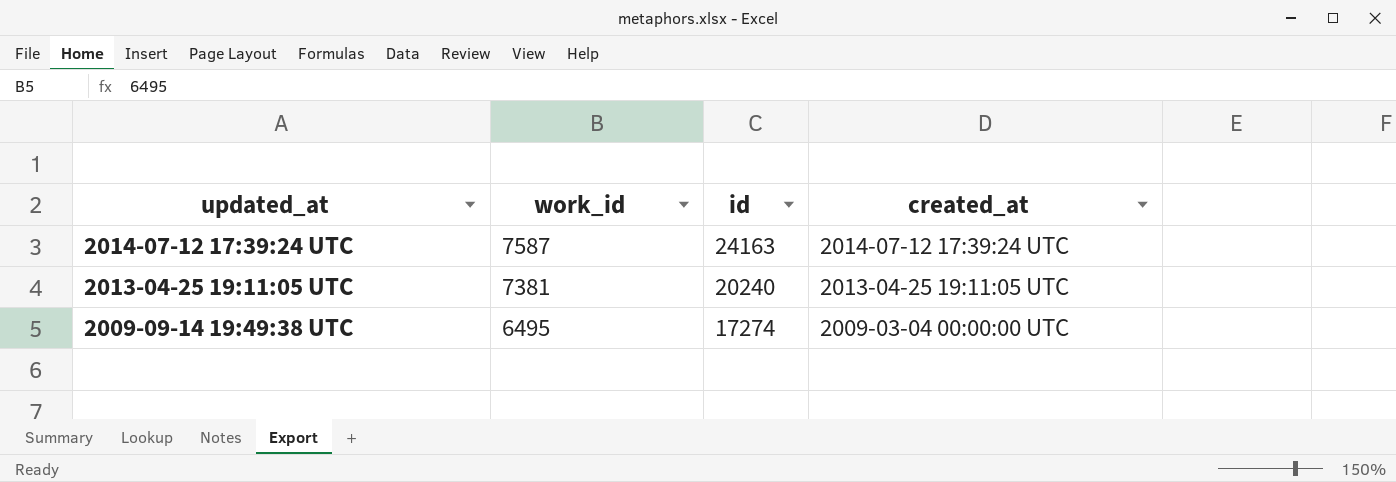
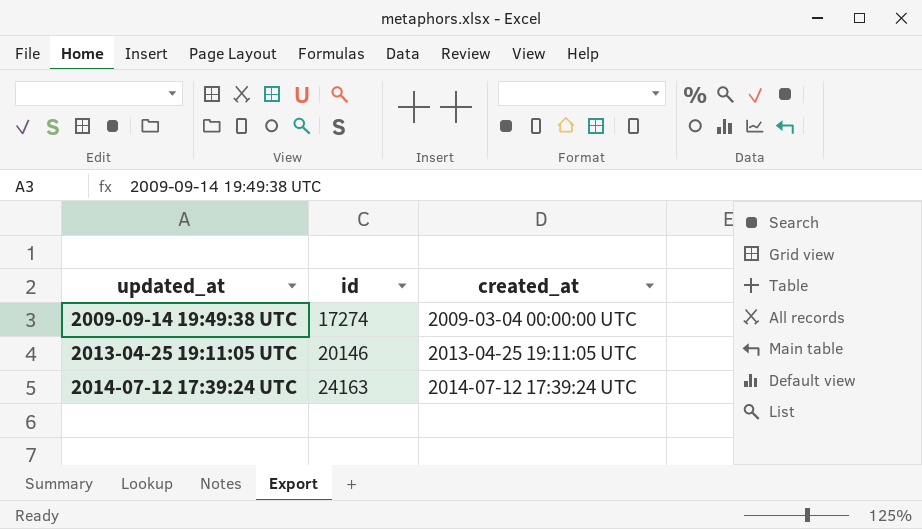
row order: updated_at descending -> updated_at ascending
column work_id | position: 2 -> none
2013-04-25 19:11:05 UTC | id: 20240 -> 20146

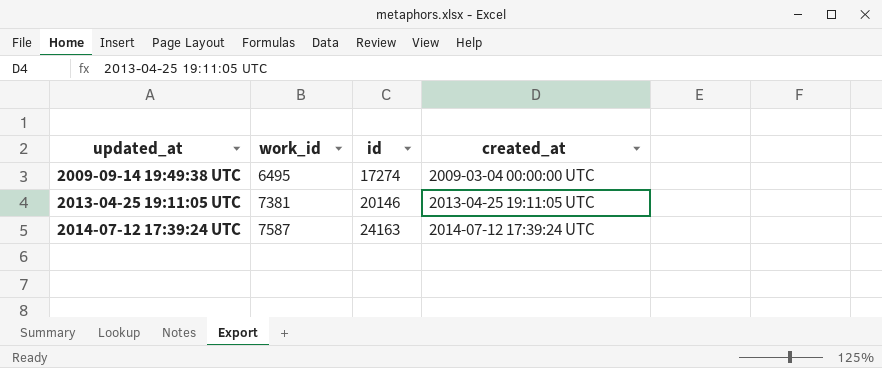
column work_id | position: none -> 2

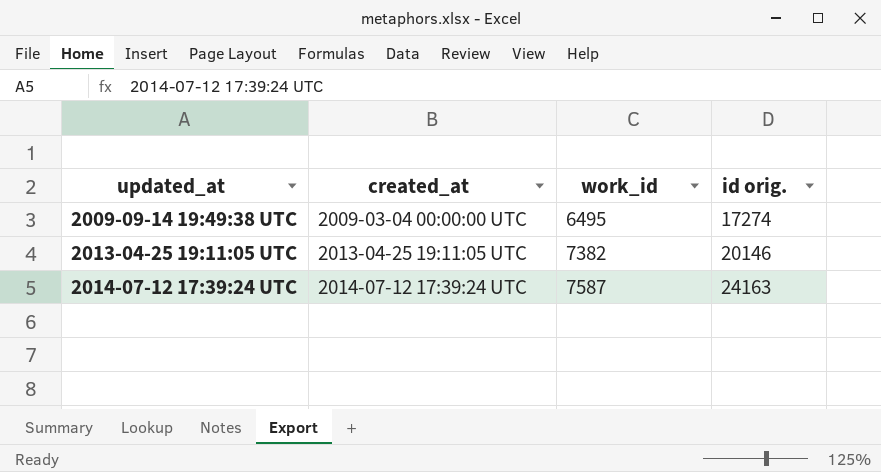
column created_at | position: 4 -> 2
column name: id -> id orig.
2013-04-25 19:11:05 UTC | work_id: 7381 -> 7382

